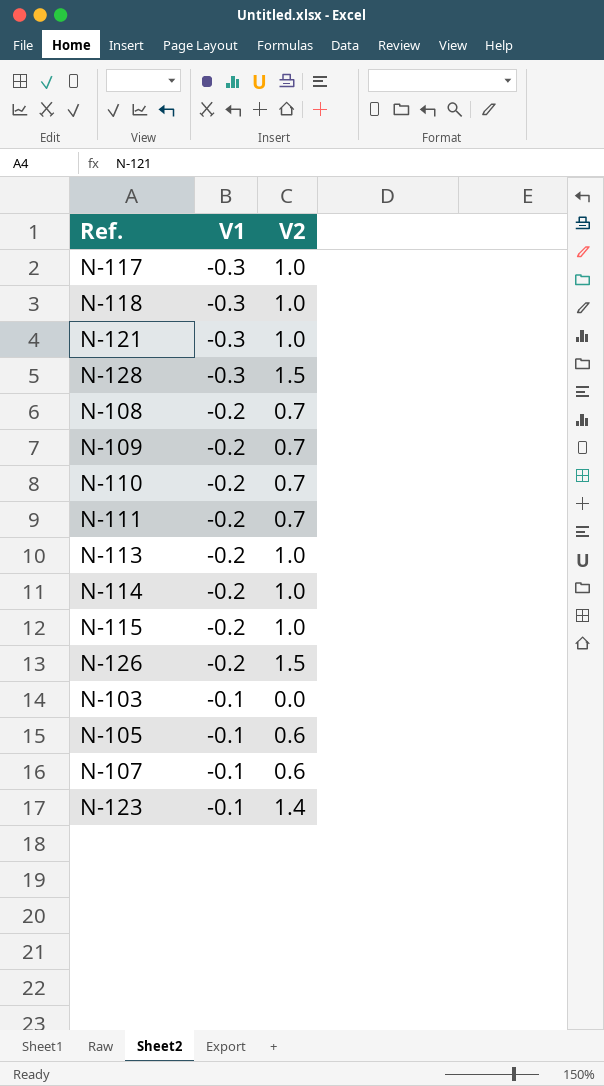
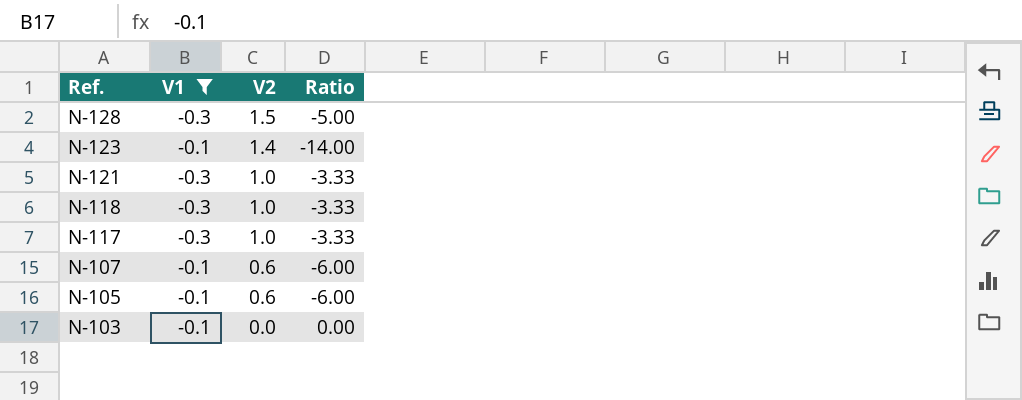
filter: none -> V1 != -0.2
row order: V1 ascending -> Ref. descending
column Ratio | formula: none -> [V2] / [V1]

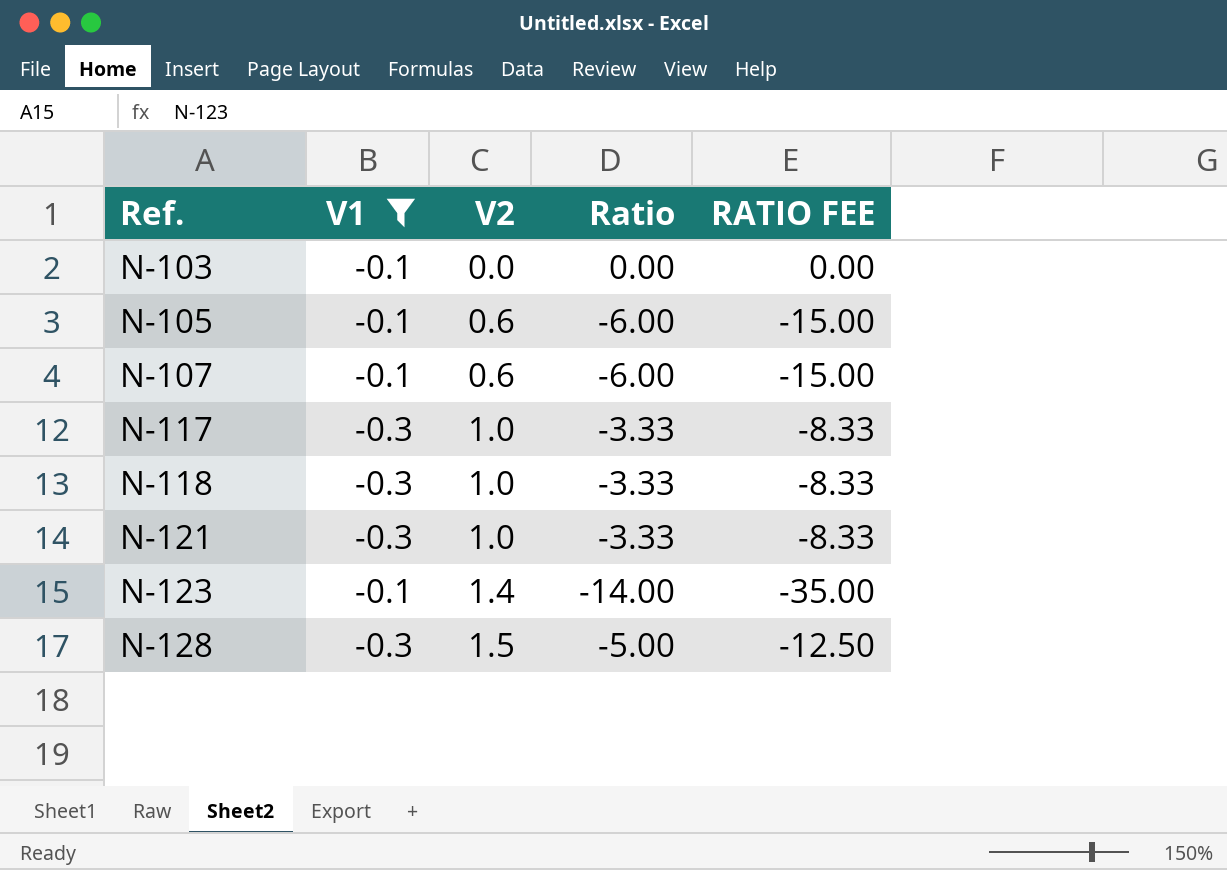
row order: Ref. descending -> Ref. ascending
column RATIO FEE | formula: none -> [Ratio] * 2.5

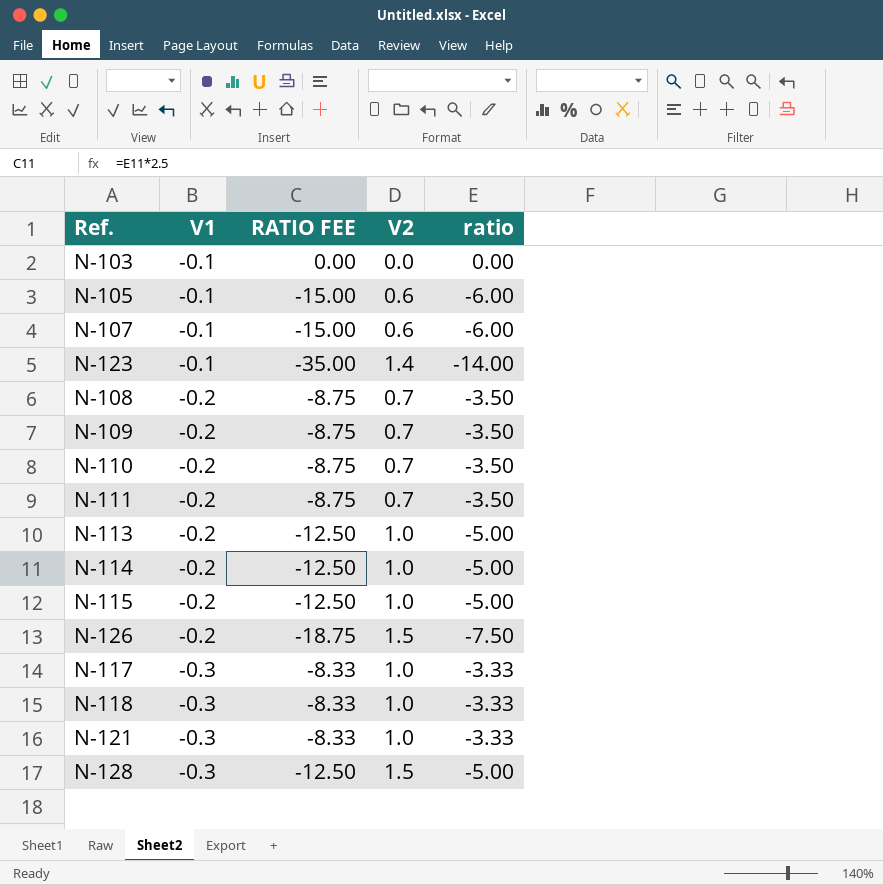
filter: V1 != -0.2 -> none
row order: Ref. ascending -> V1 descending
column RATIO FEE | position: 5 -> 3
column name: Ratio -> ratio

